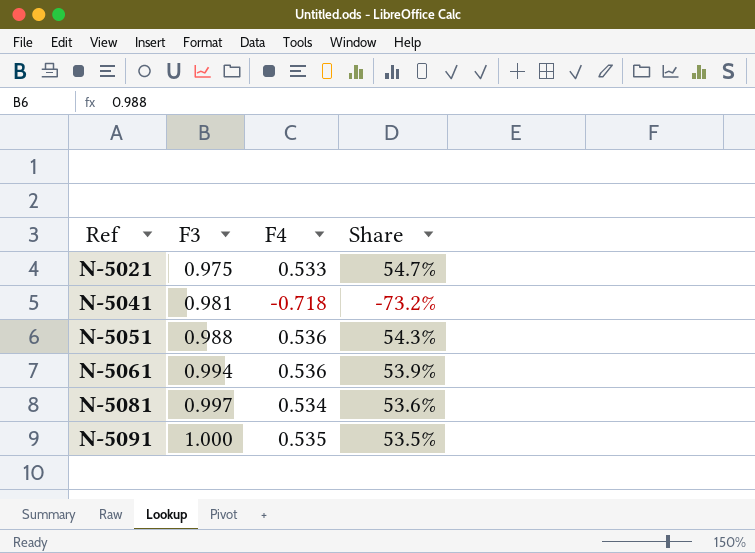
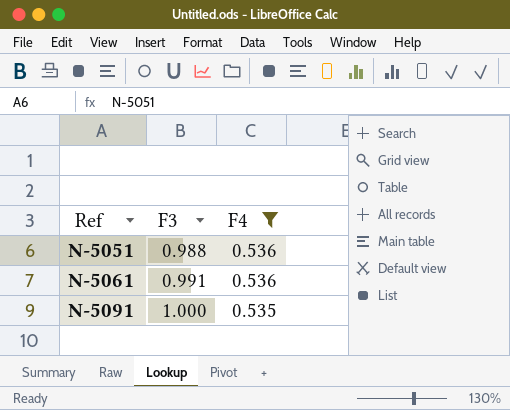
filter: none -> F4 >= 0.535
column Share | formula: [F4] / [F3] -> none
N-5061 | F3: 0.994 -> 0.991

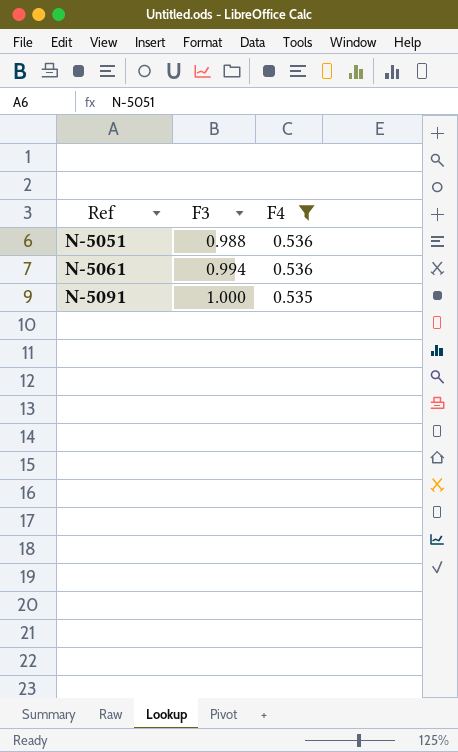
N-5061 | F3: 0.991 -> 0.994

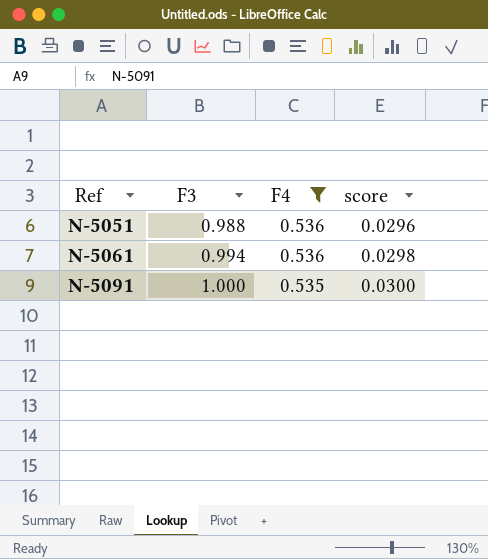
column score | formula: none -> [F3] * 0.03

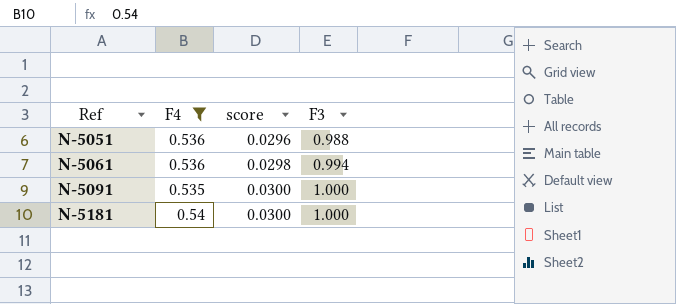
column F3 | position: 2 -> 4
row N-5181: none -> 0.54 | 0.0300 | 1.000

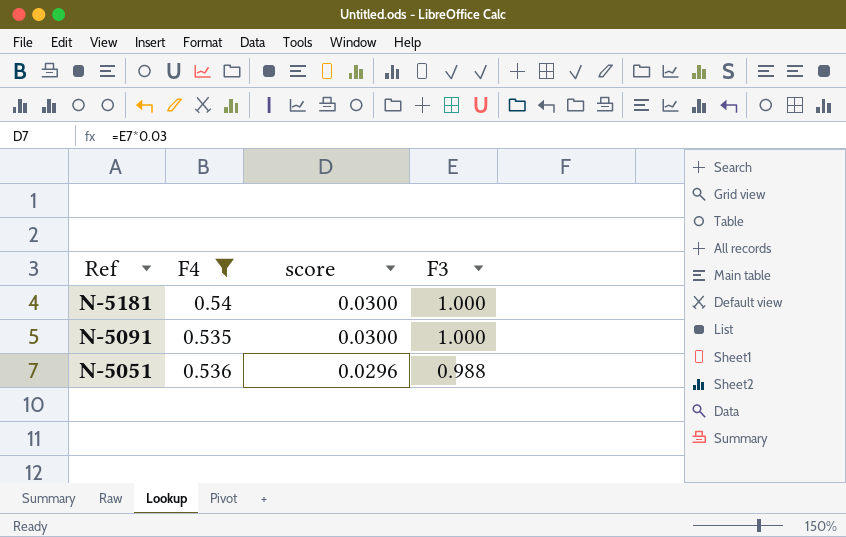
row order: Ref ascending -> Ref descending
row N-5061: 0.536 | 0.0298 | 0.994 -> none

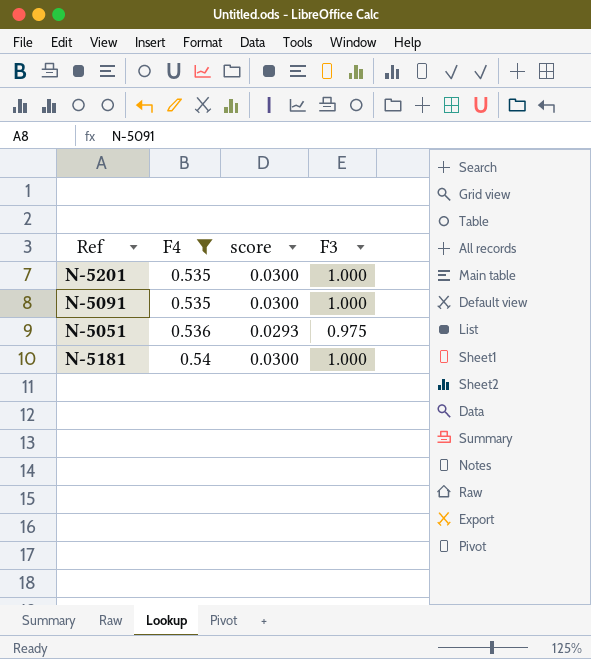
row order: Ref descending -> F4 ascending
row N-5201: none -> 0.535 | 0.0300 | 1.000
N-5051 | score: 0.0296 -> 0.0293
N-5051 | F3: 0.988 -> 0.975

